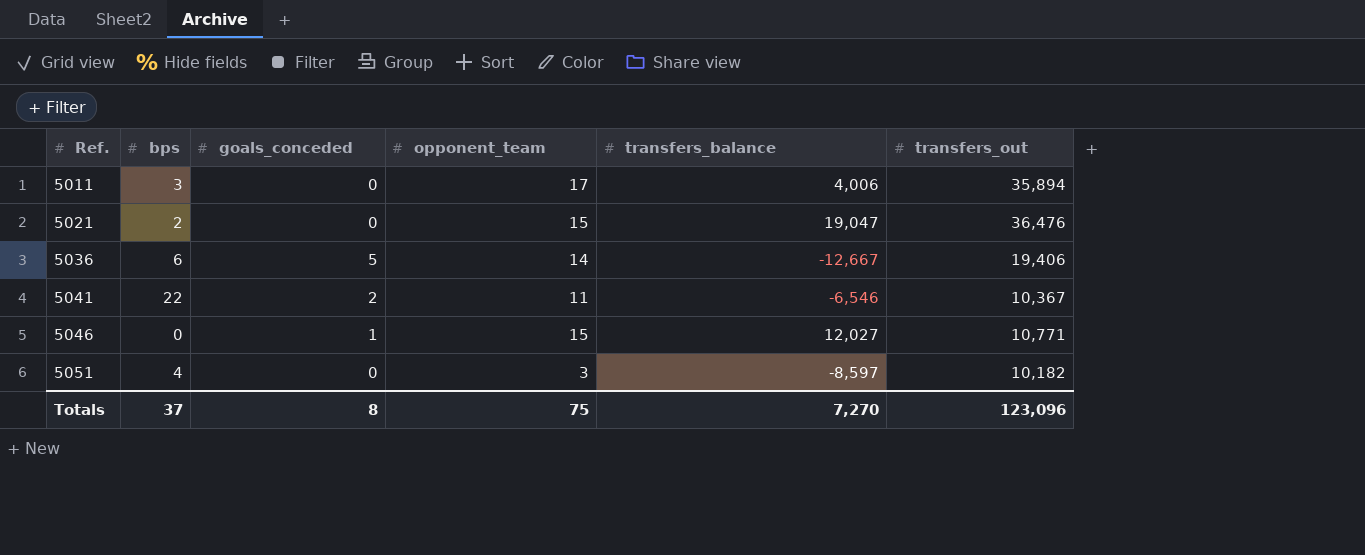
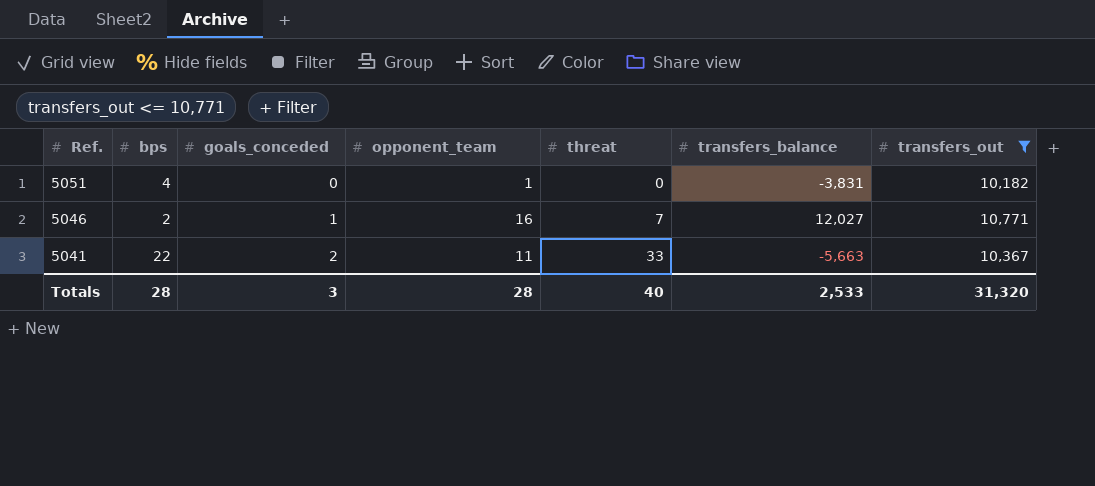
filter: none -> transfers_out <= 10,771
row order: Ref. ascending -> Ref. descending
column threat | position: none -> 5
5051 | opponent_team: 3 -> 1
5051 | transfers_balance: -8,597 -> -3,831
5046 | bps: 0 -> 2
5046 | opponent_team: 15 -> 16
5041 | transfers_balance: -6,546 -> -5,663
Totals | bps: 37 -> 28
Totals | goals_conceded: 8 -> 3
Totals | opponent_team: 75 -> 28
Totals | transfers_balance: 7,270 -> 2,533
Totals | transfers_out: 123,096 -> 31,320

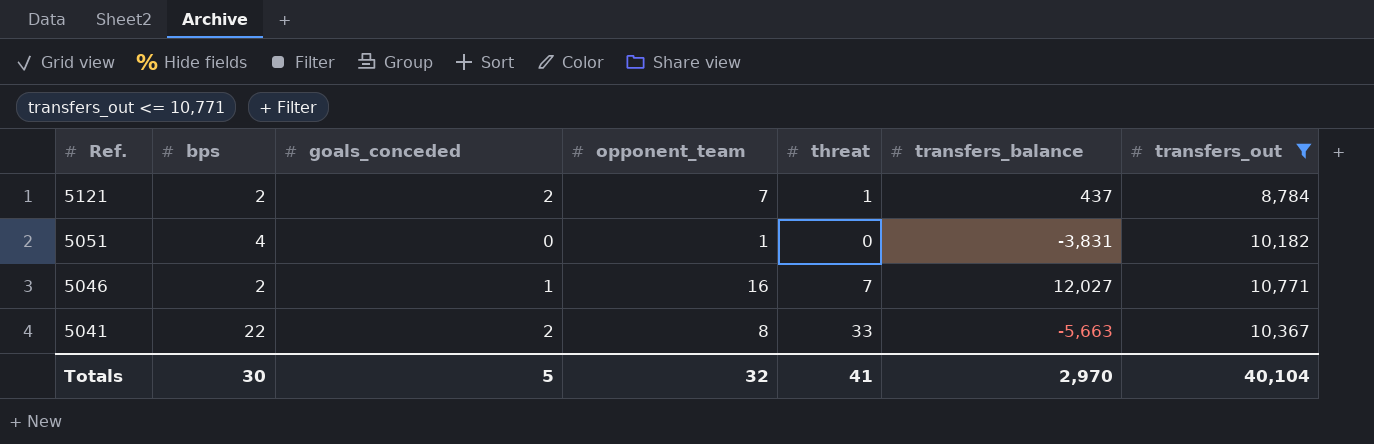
row 5121: none -> 2 | 2 | 7 | 1 | 437 | 8,784
5041 | opponent_team: 11 -> 8
Totals | bps: 28 -> 30
Totals | goals_conceded: 3 -> 5
Totals | opponent_team: 28 -> 32
Totals | threat: 40 -> 41
Totals | transfers_balance: 2,533 -> 2,970
Totals | transfers_out: 31,320 -> 40,104

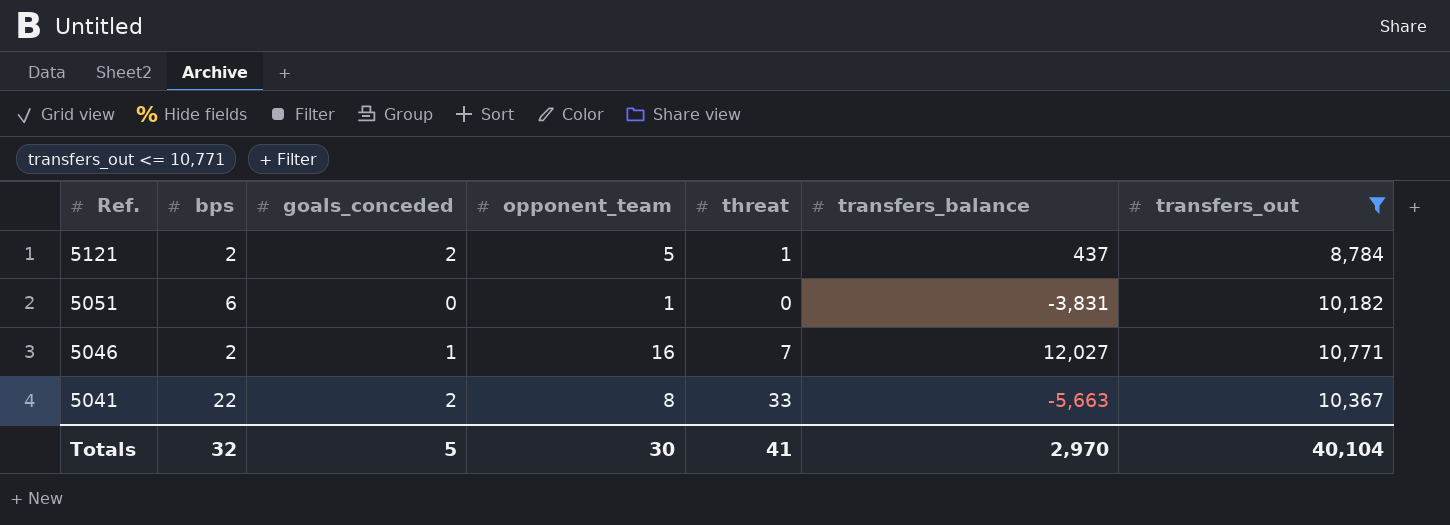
5121 | opponent_team: 7 -> 5
5051 | bps: 4 -> 6
Totals | bps: 30 -> 32
Totals | opponent_team: 32 -> 30

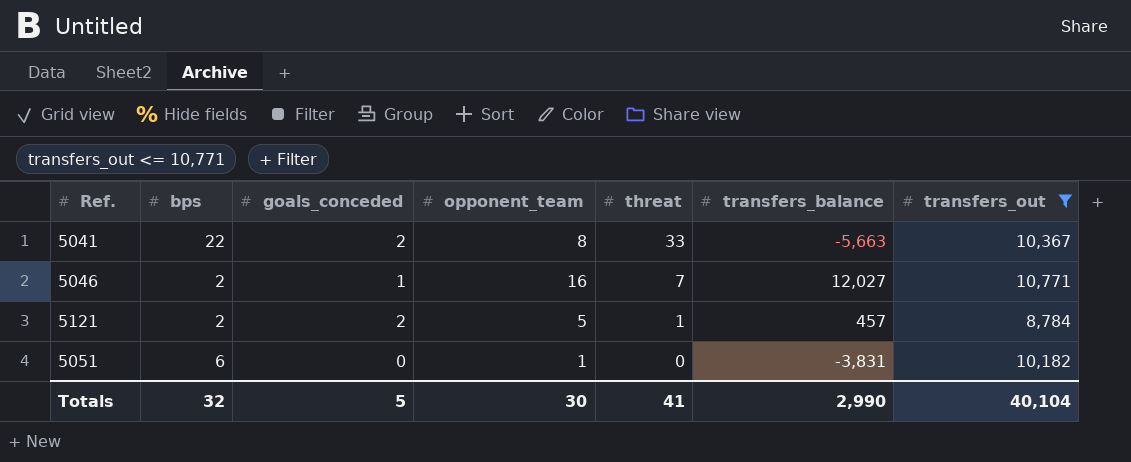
row order: Ref. descending -> threat descending
5121 | transfers_balance: 437 -> 457
Totals | transfers_balance: 2,970 -> 2,990

